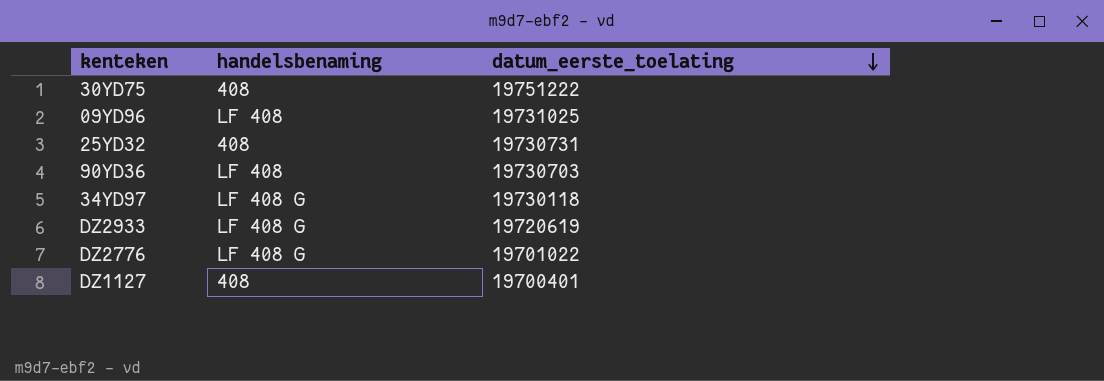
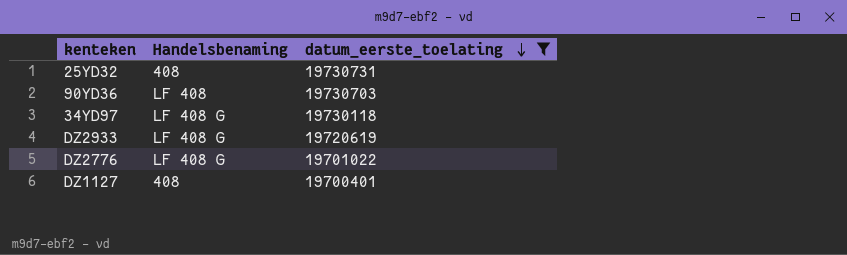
filter: none -> datum_eerste_toelating <= 19730731
column name: handelsbenaming -> Handelsbenaming

